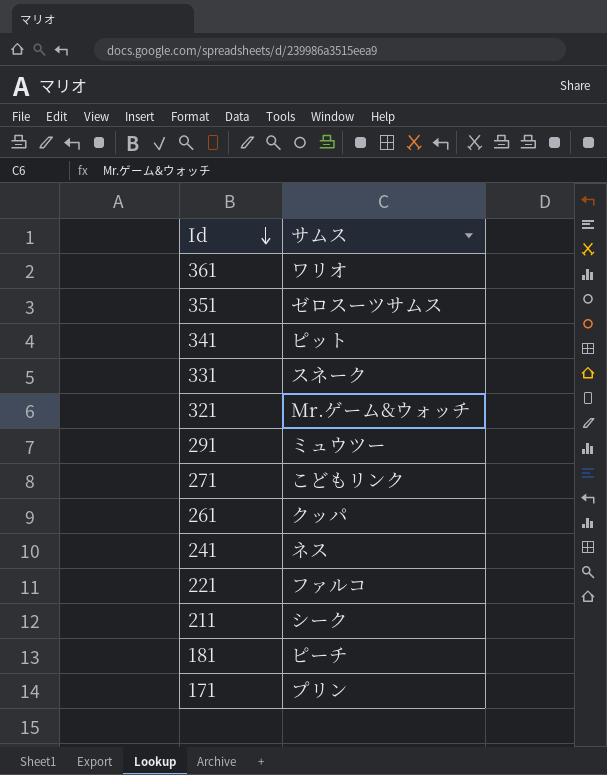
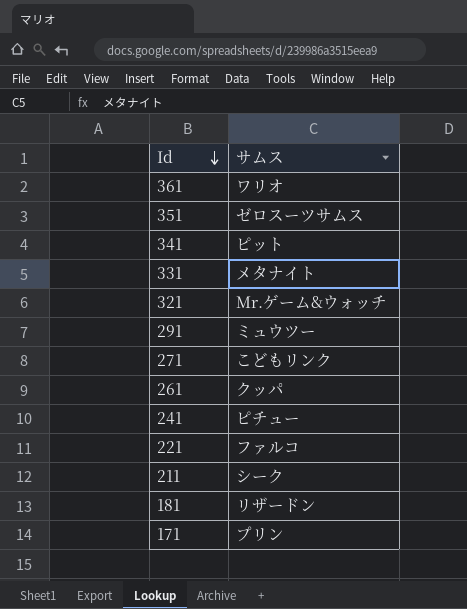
331 | サムス: スネーク -> メタナイト
241 | サムス: ネス -> ピチュー
181 | サムス: ピーチ -> リザードン

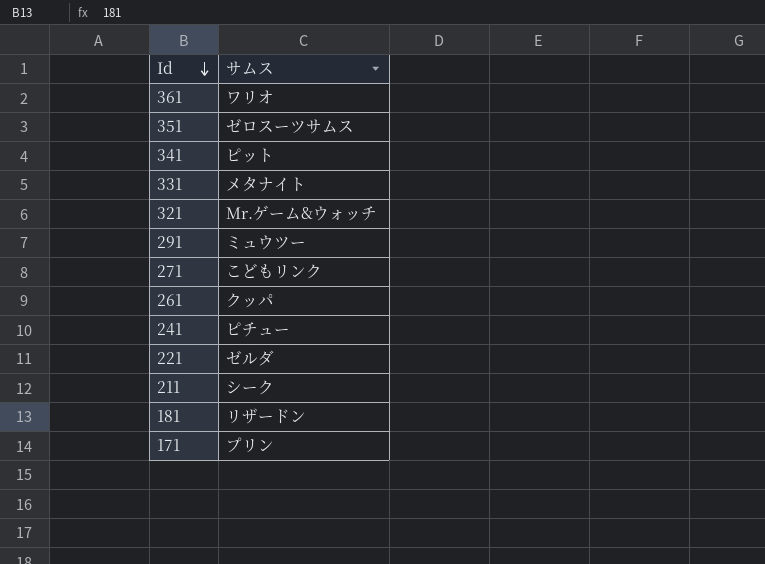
221 | サムス: ファルコ -> ゼルダ

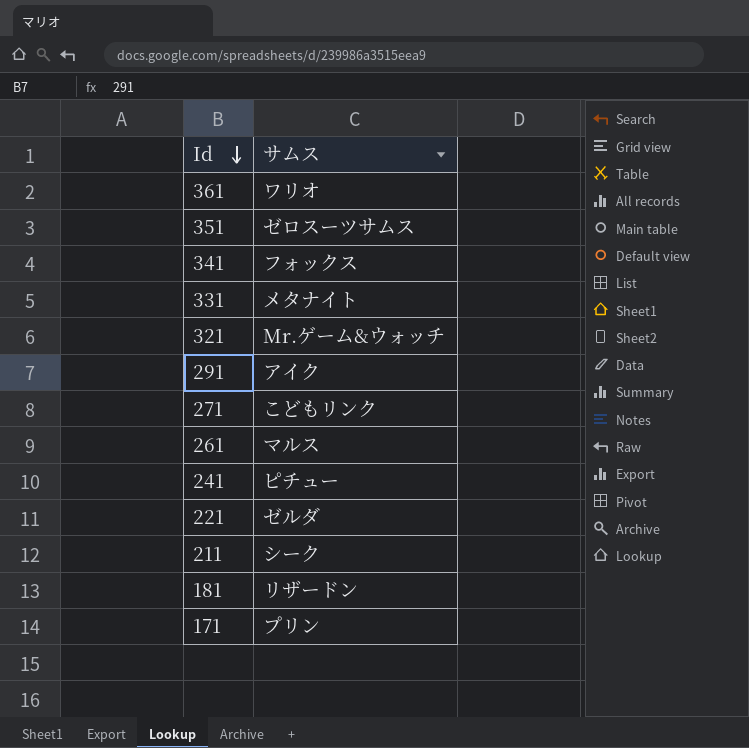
341 | サムス: ピット -> フォックス
291 | サムス: ミュウツー -> アイク
261 | サムス: クッパ -> マルス

